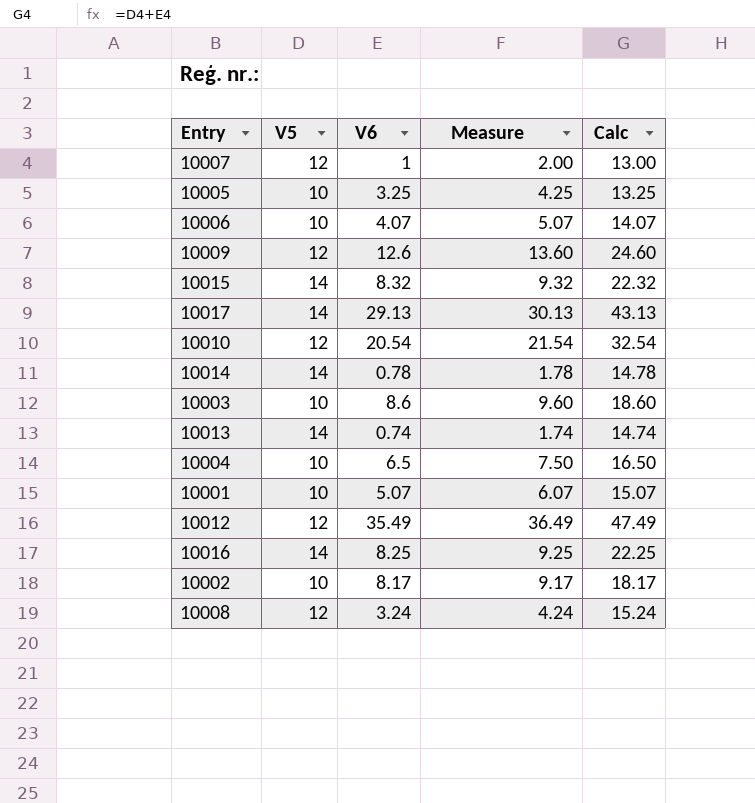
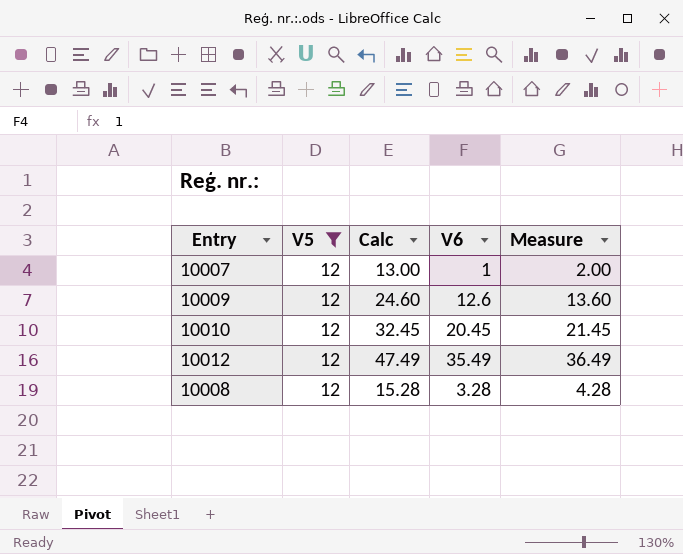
filter: none -> V5 = 12
column Calc | position: 5 -> 3
10010 | Calc: 32.54 -> 32.45
10010 | V6: 20.54 -> 20.45
10010 | Measure: 21.54 -> 21.45
10008 | Calc: 15.24 -> 15.28
10008 | V6: 3.24 -> 3.28
10008 | Measure: 4.24 -> 4.28

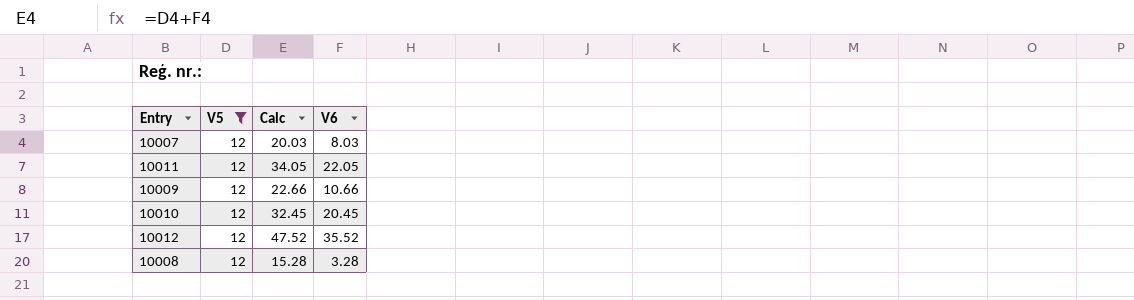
column Measure | formula: [V6] + 1 -> none
10007 | Calc: 13.00 -> 20.03
10007 | V6: 1 -> 8.03
row 10011: none -> 12 | 34.05 | 22.05
10009 | Calc: 24.60 -> 22.66
10009 | V6: 12.6 -> 10.66
10012 | Calc: 47.49 -> 47.52
10012 | V6: 35.49 -> 35.52

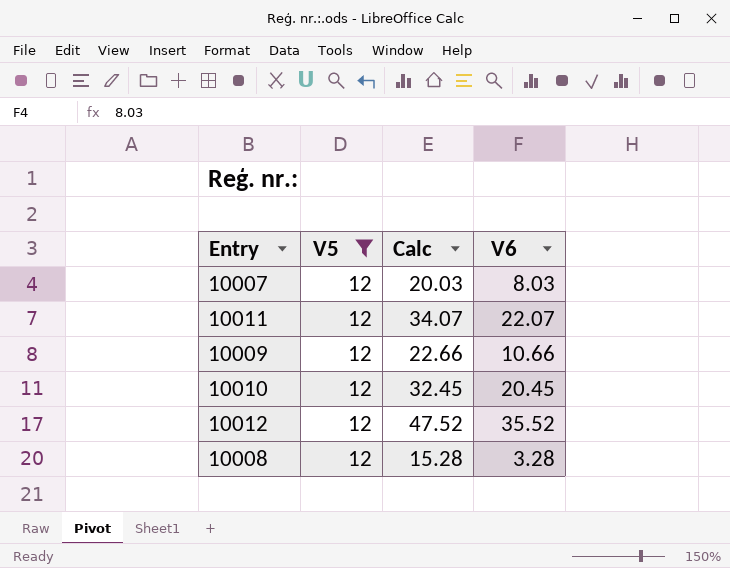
10011 | Calc: 34.05 -> 34.07
10011 | V6: 22.05 -> 22.07

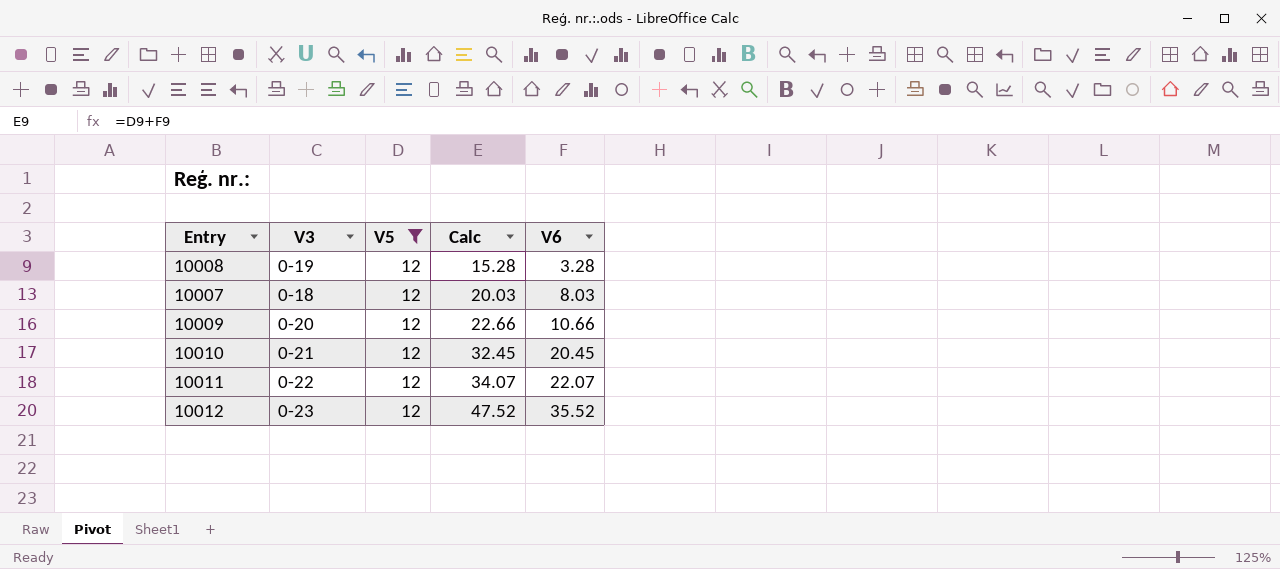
row order: none -> Calc ascending
column V3 | position: none -> 2

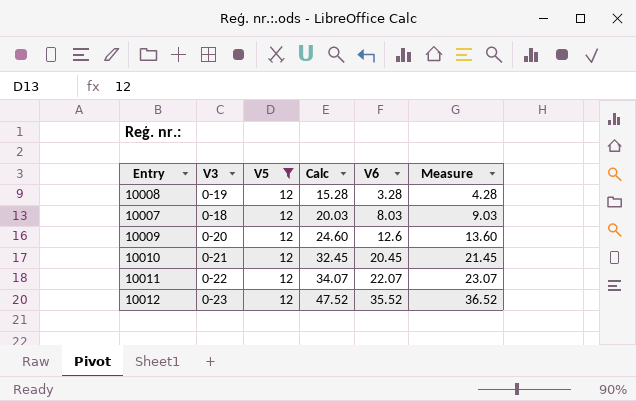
column Measure | formula: none -> [V6] + 1
10009 | Calc: 22.66 -> 24.60
10009 | V6: 10.66 -> 12.6

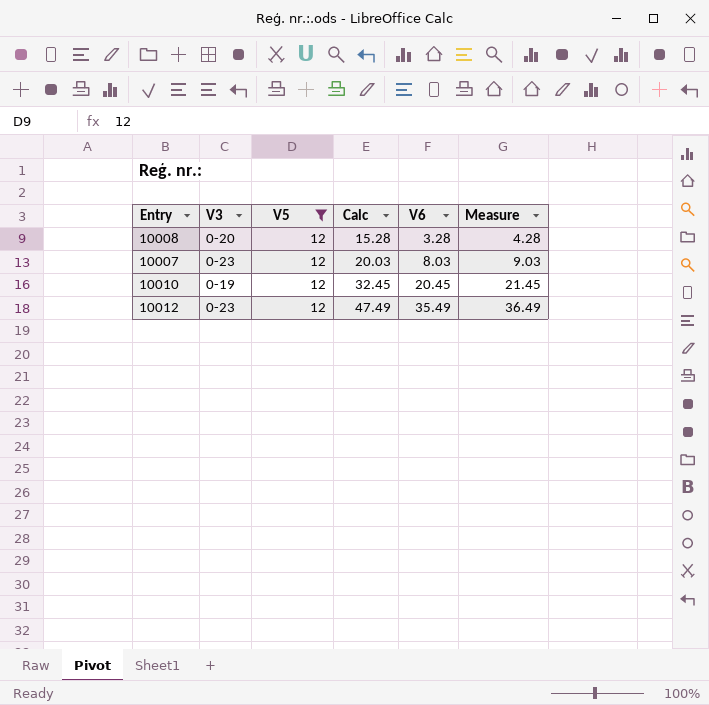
row 10009: 0-20 | 12 | 24.60 | 12.6 | 13.60 -> none
row 10011: 0-22 | 12 | 34.07 | 22.07 | 23.07 -> none
10008 | V3: 0-19 -> 0-20
10007 | V3: 0-18 -> 0-23
10010 | V3: 0-21 -> 0-19
10012 | Calc: 47.52 -> 47.49
10012 | V6: 35.52 -> 35.49
10012 | Measure: 36.52 -> 36.49

